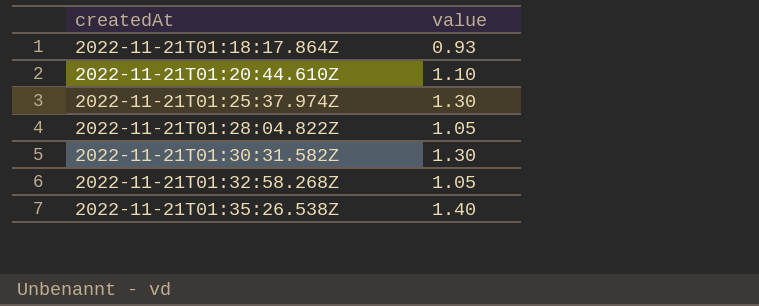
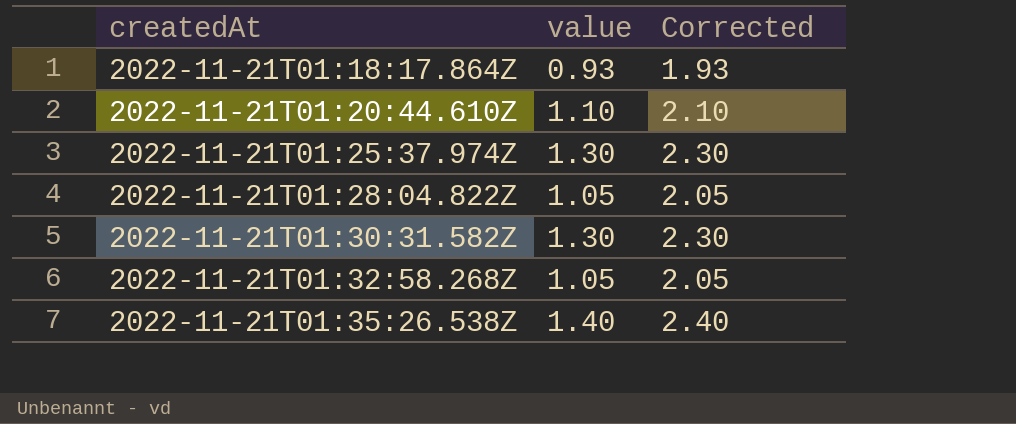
column Corrected | formula: none -> [value] + 1

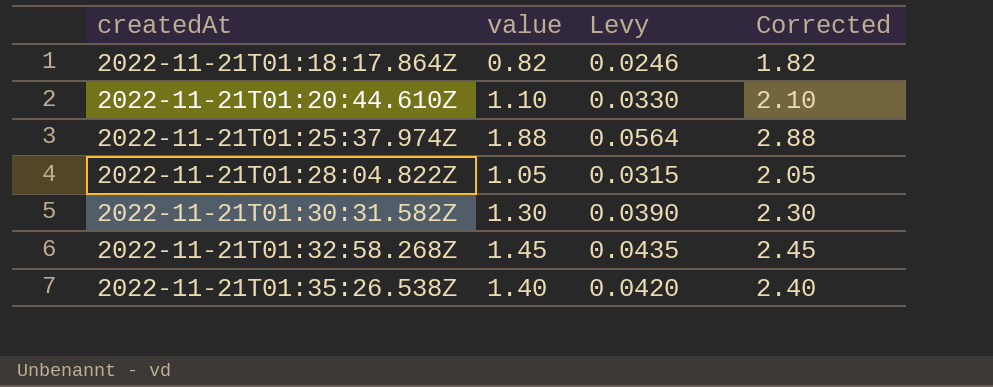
column Levy | formula: none -> [value] * 0.03
2022-11-21T01:18:17.864Z | value: 0.93 -> 0.82
2022-11-21T01:18:17.864Z | Corrected: 1.93 -> 1.82
2022-11-21T01:25:37.974Z | value: 1.30 -> 1.88
2022-11-21T01:25:37.974Z | Corrected: 2.30 -> 2.88
2022-11-21T01:32:58.268Z | value: 1.05 -> 1.45
2022-11-21T01:32:58.268Z | Corrected: 2.05 -> 2.45

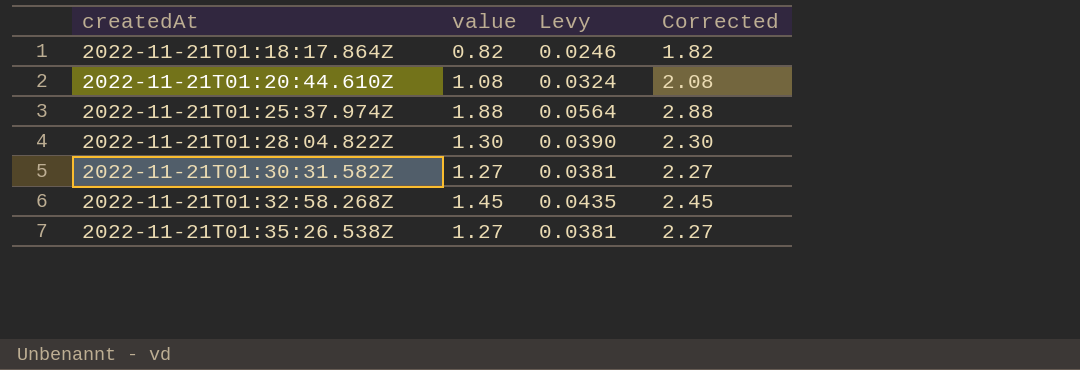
2022-11-21T01:20:44.610Z | value: 1.10 -> 1.08
2022-11-21T01:20:44.610Z | Levy: 0.0330 -> 0.0324
2022-11-21T01:20:44.610Z | Corrected: 2.10 -> 2.08
2022-11-21T01:28:04.822Z | value: 1.05 -> 1.30
2022-11-21T01:28:04.822Z | Levy: 0.0315 -> 0.0390
2022-11-21T01:28:04.822Z | Corrected: 2.05 -> 2.30
2022-11-21T01:30:31.582Z | value: 1.30 -> 1.27
2022-11-21T01:30:31.582Z | Levy: 0.0390 -> 0.0381
2022-11-21T01:30:31.582Z | Corrected: 2.30 -> 2.27
2022-11-21T01:35:26.538Z | value: 1.40 -> 1.27
2022-11-21T01:35:26.538Z | Levy: 0.0420 -> 0.0381
2022-11-21T01:35:26.538Z | Corrected: 2.40 -> 2.27

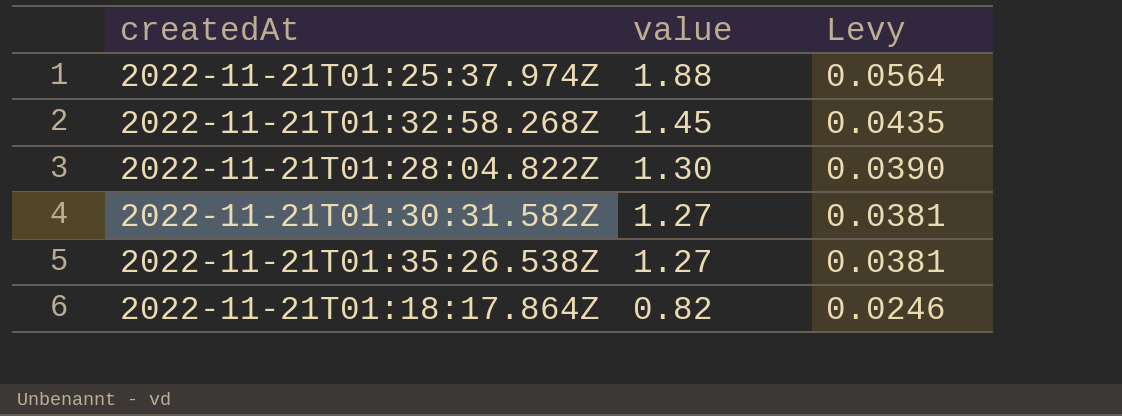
row order: createdAt ascending -> value descending
column Corrected | formula: [value] + 1 -> none
row 2022-11-21T01:20:44.610Z: 1.08 | 0.0324 | 2.08 -> none

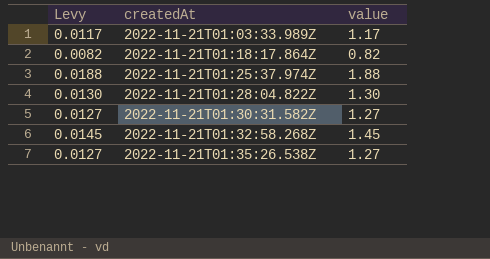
row order: value descending -> createdAt ascending
column Levy | formula: [value] * 0.03 -> [value] * 0.01
column Levy | position: 3 -> 1
row 2022-11-21T01:03:33.989Z: none -> 0.0117 | 1.17

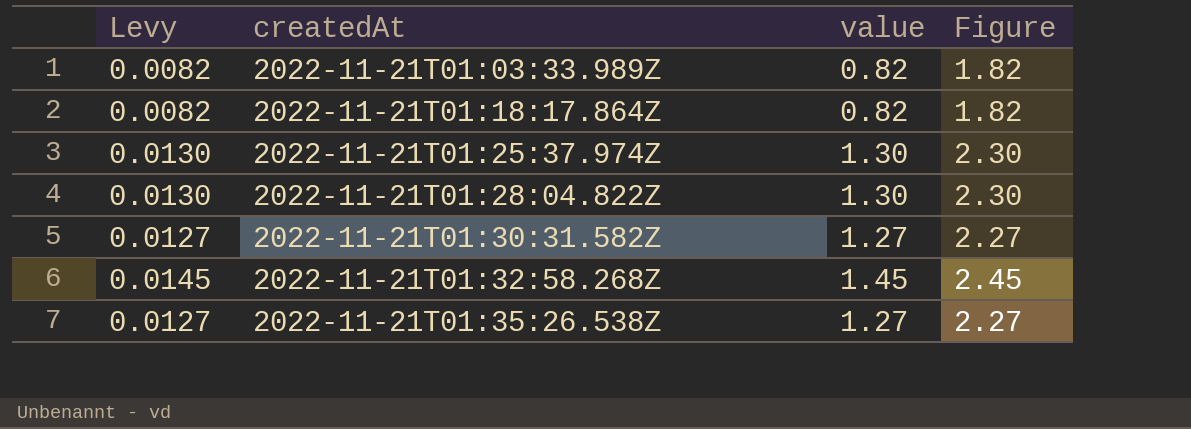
column Figure | formula: none -> [value] + 1
2022-11-21T01:03:33.989Z | Levy: 0.0117 -> 0.0082
2022-11-21T01:03:33.989Z | value: 1.17 -> 0.82
2022-11-21T01:25:37.974Z | Levy: 0.0188 -> 0.0130
2022-11-21T01:25:37.974Z | value: 1.88 -> 1.30

